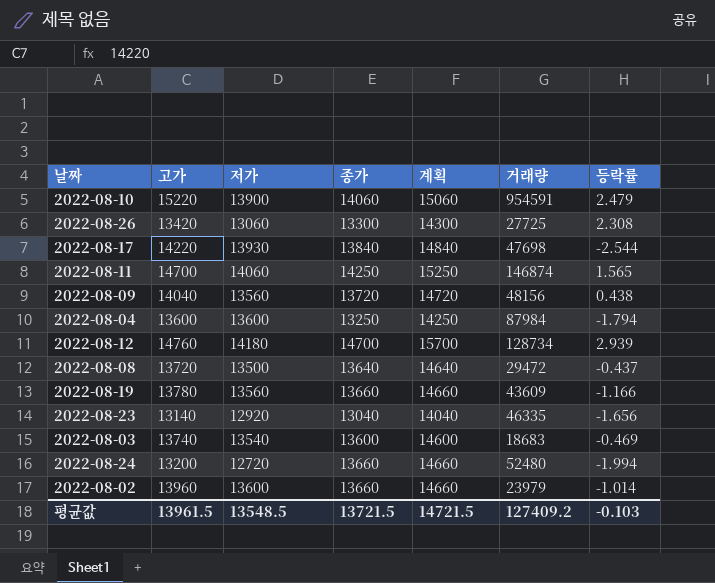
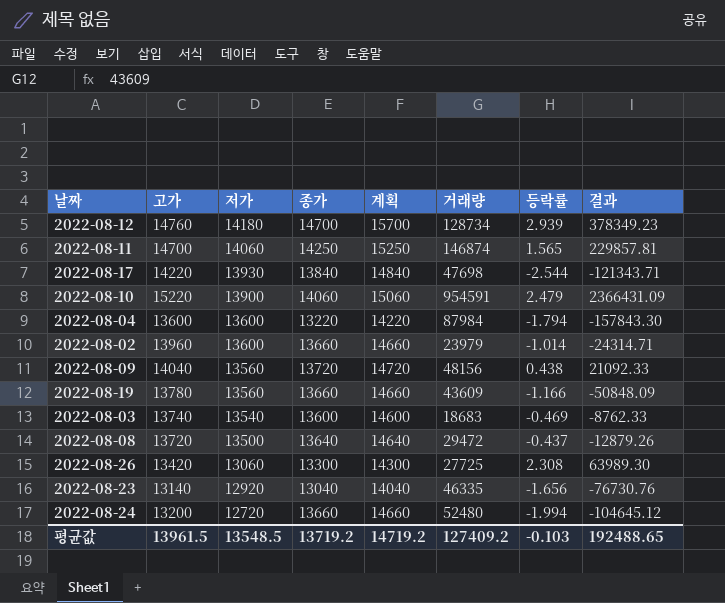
row order: none -> 저가 descending
column 결과 | formula: none -> [거래량] * [등락률]
2022-08-04 | 종가: 13250 -> 13220
2022-08-04 | 계획: 14250 -> 14220
평균값 | 종가: 13721.5 -> 13719.2
평균값 | 계획: 14721.5 -> 14719.2

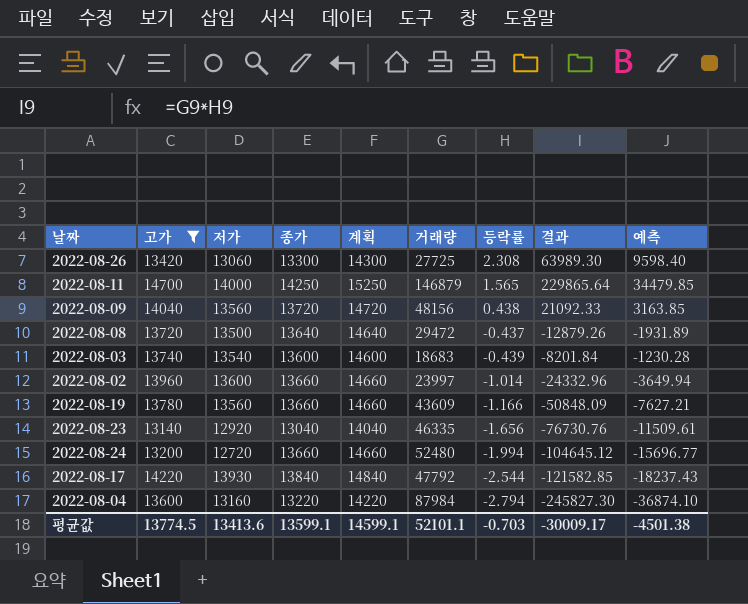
filter: none -> 고가 <= 14700
row order: 저가 descending -> 등락률 descending
column 예측 | formula: none -> [결과] * 0.15
2022-08-11 | 저가: 14060 -> 14000
2022-08-11 | 거래량: 146874 -> 146879
2022-08-11 | 결과: 229857.81 -> 229865.64
2022-08-03 | 등락률: -0.469 -> -0.439
2022-08-03 | 결과: -8762.33 -> -8201.84
2022-08-02 | 거래량: 23979 -> 23997
2022-08-02 | 결과: -24314.71 -> -24332.96
2022-08-17 | 거래량: 47698 -> 47792
2022-08-17 | 결과: -121343.71 -> -121582.85
2022-08-04 | 저가: 13600 -> 13160
2022-08-04 | 등락률: -1.794 -> -2.794
2022-08-04 | 결과: -157843.30 -> -245827.30
평균값 | 고가: 13961.5 -> 13774.5
평균값 | 저가: 13548.5 -> 13413.6
평균값 | 종가: 13719.2 -> 13599.1
평균값 | 계획: 14719.2 -> 14599.1
평균값 | 거래량: 127409.2 -> 52101.1
평균값 | 등락률: -0.103 -> -0.703
평균값 | 결과: 192488.65 -> -30009.17

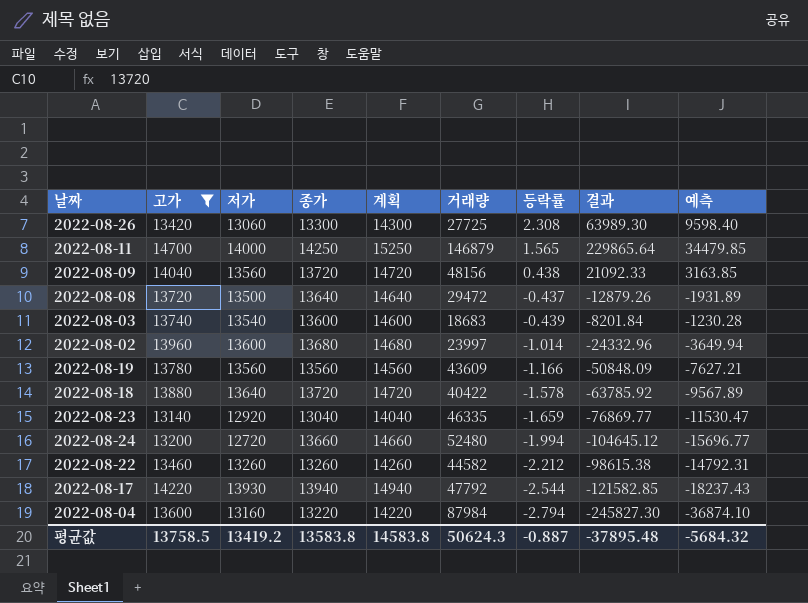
2022-08-02 | 종가: 13660 -> 13680
2022-08-02 | 계획: 14660 -> 14680
2022-08-19 | 종가: 13660 -> 13560
2022-08-19 | 계획: 14660 -> 14560
row 2022-08-18: none -> 13880 | 13640 | 13720 | 14720 | 40422 | -1.578 | -63785.92 | -9567.89
2022-08-23 | 등락률: -1.656 -> -1.659
2022-08-23 | 결과: -76730.76 -> -76869.77
2022-08-23 | 예측: -11509.61 -> -11530.47
row 2022-08-22: none -> 13460 | 13260 | 13260 | 14260 | 44582 | -2.212 | -98615.38 | -14792.31
2022-08-17 | 종가: 13840 -> 13940
2022-08-17 | 계획: 14840 -> 14940
평균값 | 고가: 13774.5 -> 13758.5
평균값 | 저가: 13413.6 -> 13419.2
평균값 | 종가: 13599.1 -> 13583.8
평균값 | 계획: 14599.1 -> 14583.8
평균값 | 거래량: 52101.1 -> 50624.3
평균값 | 등락률: -0.703 -> -0.887
평균값 | 결과: -30009.17 -> -37895.48
평균값 | 예측: -4501.38 -> -5684.32

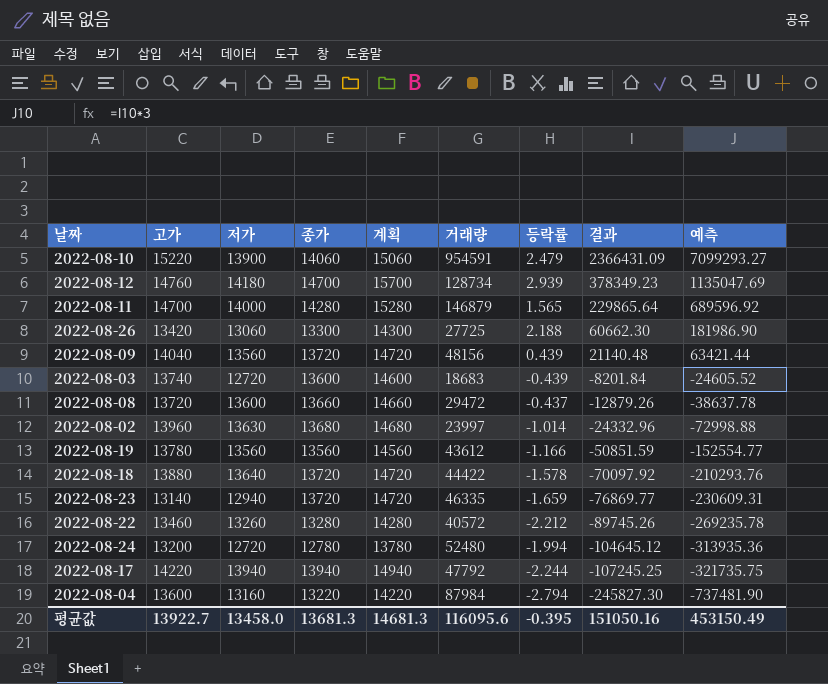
filter: 고가 <= 14700 -> none
row order: 등락률 descending -> 결과 descending
column 예측 | formula: [결과] * 0.15 -> [결과] * 3
2022-08-11 | 종가: 14250 -> 14280
2022-08-11 | 계획: 15250 -> 15280
2022-08-26 | 등락률: 2.308 -> 2.188
2022-08-26 | 결과: 63989.30 -> 60662.30
2022-08-09 | 등락률: 0.438 -> 0.439
2022-08-09 | 결과: 21092.33 -> 21140.48
2022-08-03 | 저가: 13540 -> 12720
2022-08-08 | 저가: 13500 -> 13600
2022-08-08 | 종가: 13640 -> 13660
2022-08-08 | 계획: 14640 -> 14660
2022-08-02 | 저가: 13600 -> 13630
2022-08-19 | 거래량: 43609 -> 43612
2022-08-19 | 결과: -50848.09 -> -50851.59
2022-08-18 | 거래량: 40422 -> 44422
2022-08-18 | 결과: -63785.92 -> -70097.92
2022-08-23 | 저가: 12920 -> 12940
2022-08-23 | 종가: 13040 -> 13720
2022-08-23 | 계획: 14040 -> 14720
2022-08-22 | 종가: 13260 -> 13280
2022-08-22 | 계획: 14260 -> 14280
2022-08-22 | 거래량: 44582 -> 40572
2022-08-22 | 결과: -98615.38 -> -89745.26
2022-08-24 | 종가: 13660 -> 12780
2022-08-24 | 계획: 14660 -> 13780
2022-08-17 | 저가: 13930 -> 13940
2022-08-17 | 등락률: -2.544 -> -2.244
2022-08-17 | 결과: -121582.85 -> -107245.25
평균값 | 고가: 13758.5 -> 13922.7
평균값 | 저가: 13419.2 -> 13458.0
평균값 | 종가: 13583.8 -> 13681.3
평균값 | 계획: 14583.8 -> 14681.3
평균값 | 거래량: 50624.3 -> 116095.6
평균값 | 등락률: -0.887 -> -0.395
평균값 | 결과: -37895.48 -> 151050.16
평균값 | 예측: -5684.32 -> 453150.49

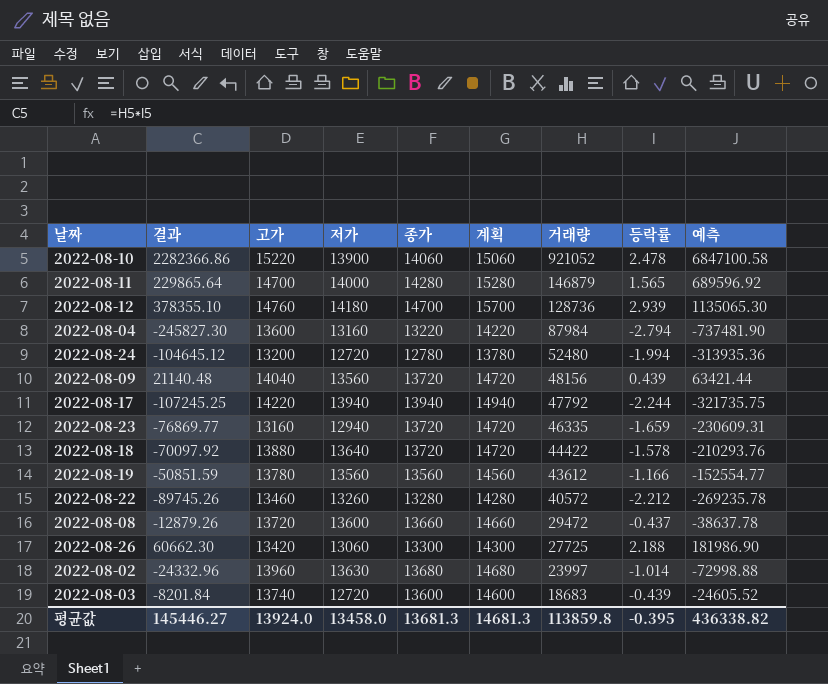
row order: 결과 descending -> 거래량 descending
column 결과 | position: 8 -> 2
2022-08-10 | 결과: 2366431.09 -> 2282366.86
2022-08-10 | 거래량: 954591 -> 921052
2022-08-10 | 등락률: 2.479 -> 2.478
2022-08-10 | 예측: 7099293.27 -> 6847100.58
2022-08-12 | 결과: 378349.23 -> 378355.10
2022-08-12 | 거래량: 128734 -> 128736
2022-08-12 | 예측: 1135047.69 -> 1135065.30
2022-08-23 | 고가: 13140 -> 13160
평균값 | 결과: 151050.16 -> 145446.27
평균값 | 고가: 13922.7 -> 13924.0
평균값 | 거래량: 116095.6 -> 113859.8
평균값 | 예측: 453150.49 -> 436338.82

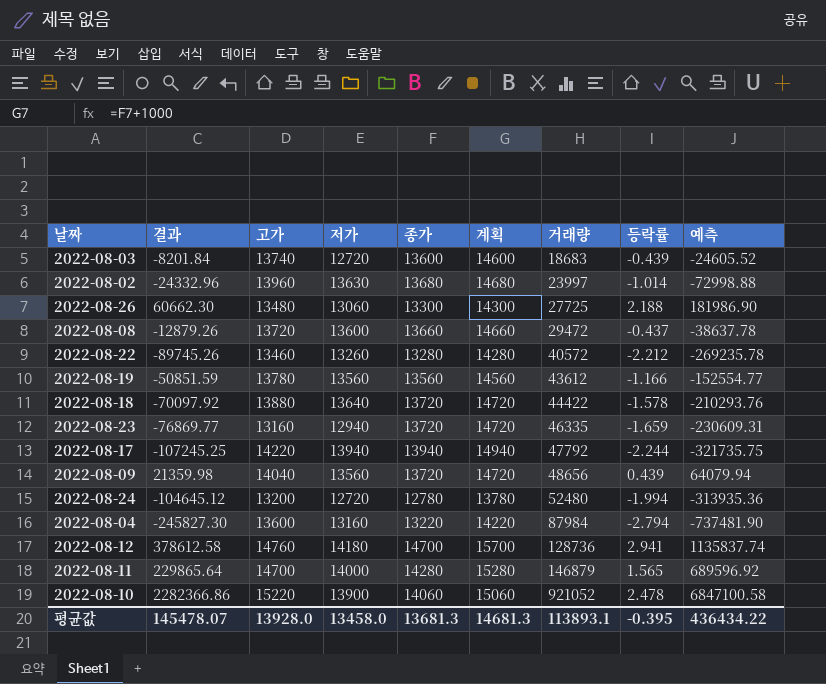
row order: 거래량 descending -> 거래량 ascending
2022-08-26 | 고가: 13420 -> 13480
2022-08-09 | 결과: 21140.48 -> 21359.98
2022-08-09 | 거래량: 48156 -> 48656
2022-08-09 | 예측: 63421.44 -> 64079.94
2022-08-12 | 결과: 378355.10 -> 378612.58
2022-08-12 | 등락률: 2.939 -> 2.941
2022-08-12 | 예측: 1135065.30 -> 1135837.74
평균값 | 결과: 145446.27 -> 145478.07
평균값 | 고가: 13924.0 -> 13928.0
평균값 | 거래량: 113859.8 -> 113893.1
평균값 | 예측: 436338.82 -> 436434.22

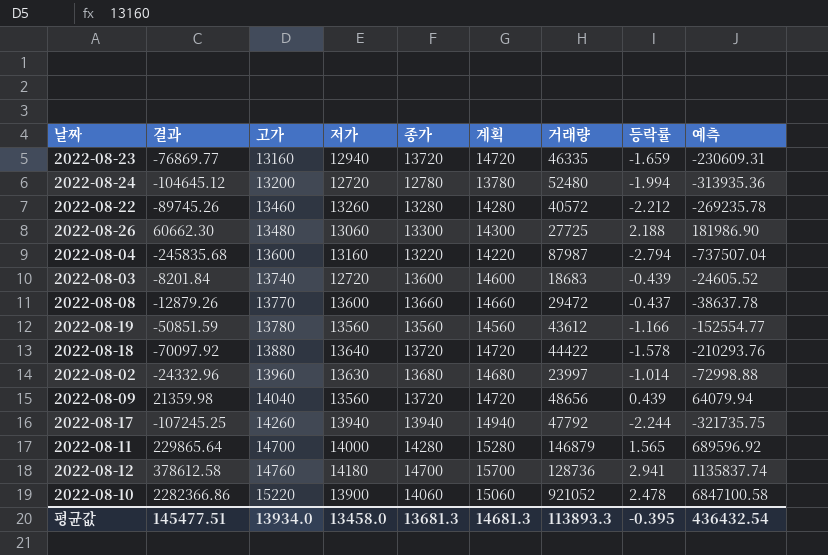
row order: 거래량 ascending -> 고가 ascending
2022-08-04 | 결과: -245827.30 -> -245835.68
2022-08-04 | 거래량: 87984 -> 87987
2022-08-04 | 예측: -737481.90 -> -737507.04
2022-08-08 | 고가: 13720 -> 13770
2022-08-17 | 고가: 14220 -> 14260
평균값 | 결과: 145478.07 -> 145477.51
평균값 | 고가: 13928.0 -> 13934.0
평균값 | 거래량: 113893.1 -> 113893.3
평균값 | 예측: 436434.22 -> 436432.54

